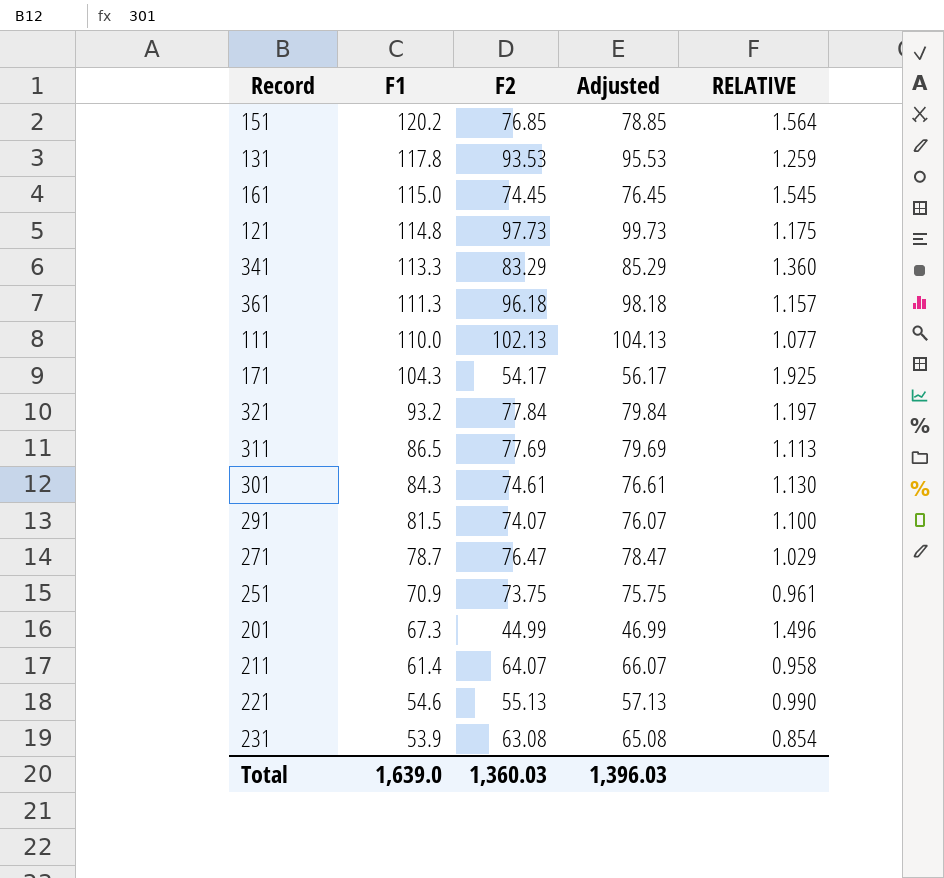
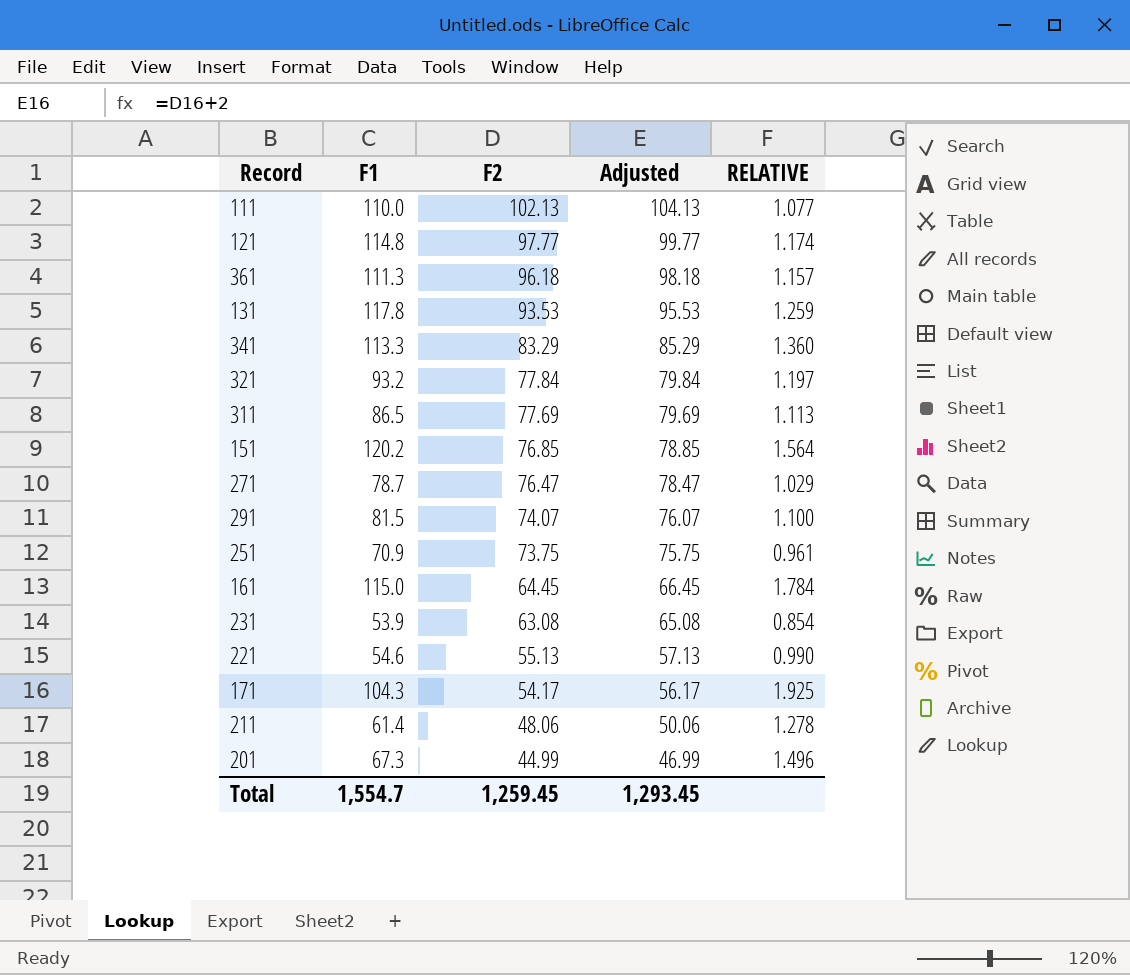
row order: F1 descending -> F2 descending
row 301: 84.3 | 74.61 | 76.61 | 1.130 -> none
121 | F2: 97.73 -> 97.77
121 | Adjusted: 99.73 -> 99.77
121 | RELATIVE: 1.175 -> 1.174
161 | F2: 74.45 -> 64.45
161 | Adjusted: 76.45 -> 66.45
161 | RELATIVE: 1.545 -> 1.784
211 | F2: 64.07 -> 48.06
211 | Adjusted: 66.07 -> 50.06
211 | RELATIVE: 0.958 -> 1.278
Total | F1: 1,639.0 -> 1,554.7
Total | F2: 1,360.03 -> 1,259.45
Total | Adjusted: 1,396.03 -> 1,293.45

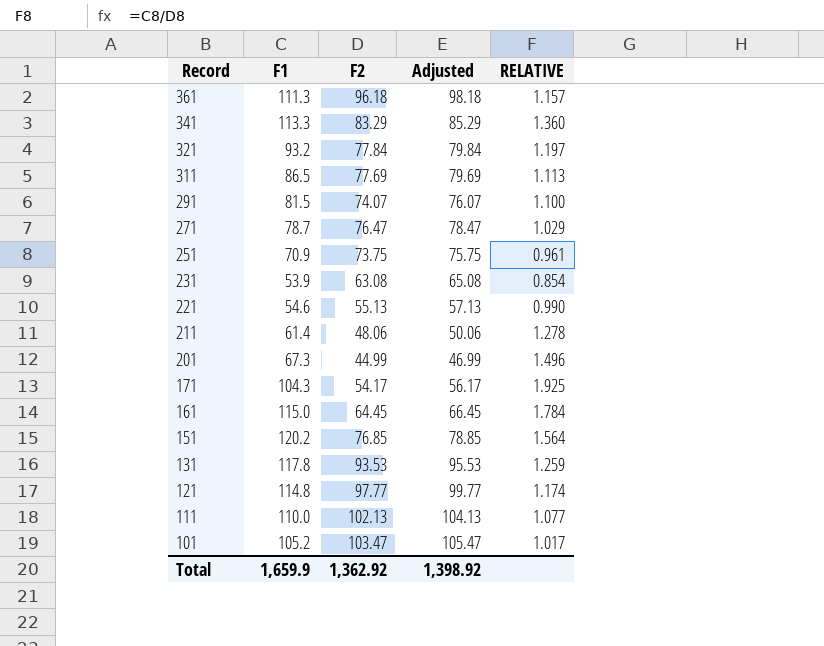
row order: F2 descending -> Record descending
row 101: none -> 105.2 | 103.47 | 105.47 | 1.017
Total | F1: 1,554.7 -> 1,659.9
Total | F2: 1,259.45 -> 1,362.92
Total | Adjusted: 1,293.45 -> 1,398.92

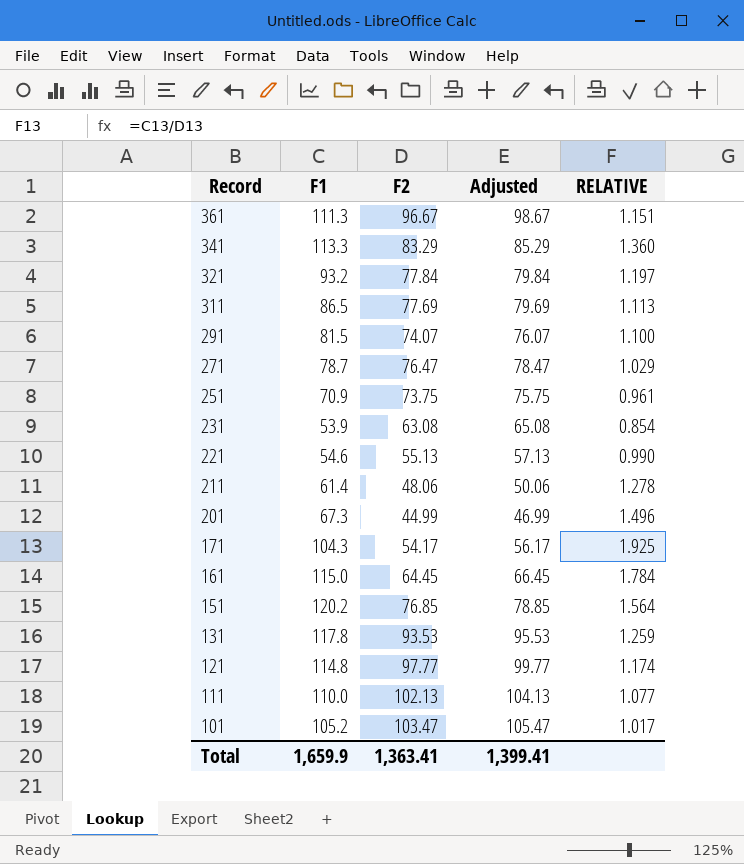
361 | F2: 96.18 -> 96.67
361 | Adjusted: 98.18 -> 98.67
361 | RELATIVE: 1.157 -> 1.151
Total | F2: 1,362.92 -> 1,363.41
Total | Adjusted: 1,398.92 -> 1,399.41

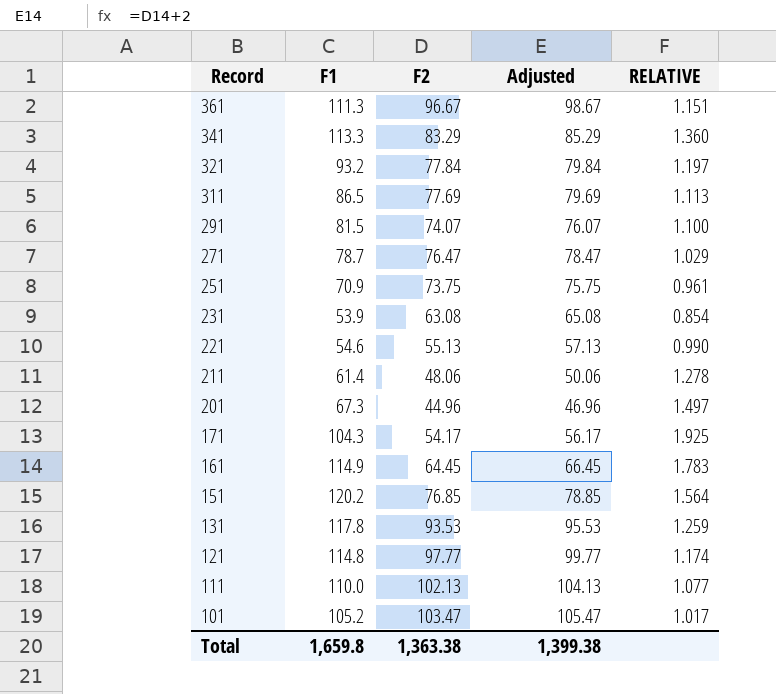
201 | F2: 44.99 -> 44.96
201 | Adjusted: 46.99 -> 46.96
201 | RELATIVE: 1.496 -> 1.497
161 | F1: 115.0 -> 114.9
161 | RELATIVE: 1.784 -> 1.783
Total | F1: 1,659.9 -> 1,659.8
Total | F2: 1,363.41 -> 1,363.38
Total | Adjusted: 1,399.41 -> 1,399.38

